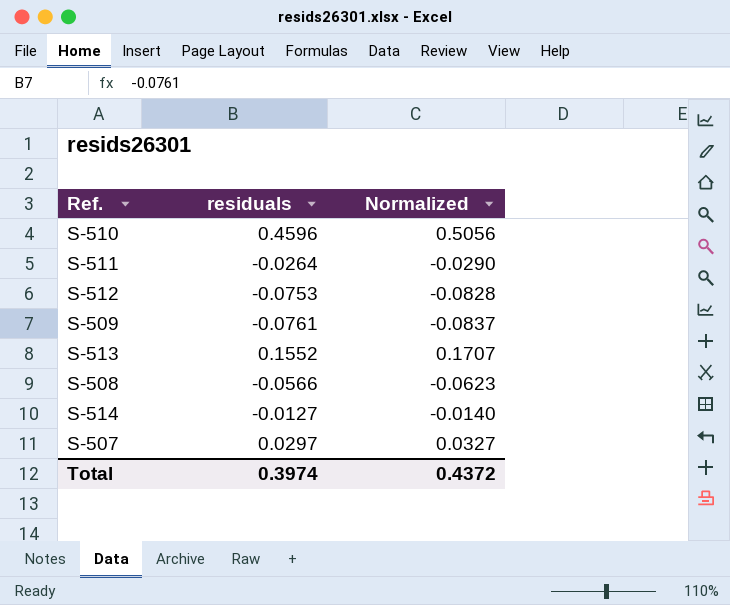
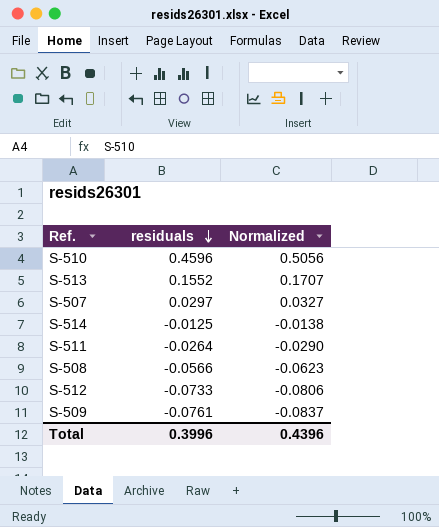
row order: none -> residuals descending
S-514 | residuals: -0.0127 -> -0.0125
S-514 | Normalized: -0.0140 -> -0.0138
S-512 | residuals: -0.0753 -> -0.0733
S-512 | Normalized: -0.0828 -> -0.0806
Total | residuals: 0.3974 -> 0.3996
Total | Normalized: 0.4372 -> 0.4396

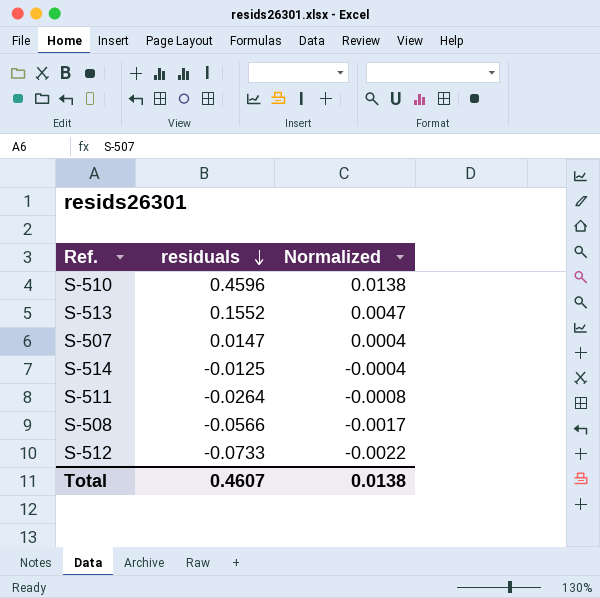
column Normalized | formula: [residuals] * 1.1 -> [residuals] * 0.03
row S-509: -0.0761 | -0.0837 -> none
S-507 | residuals: 0.0297 -> 0.0147
Total | residuals: 0.3996 -> 0.4607
Total | Normalized: 0.4396 -> 0.0138

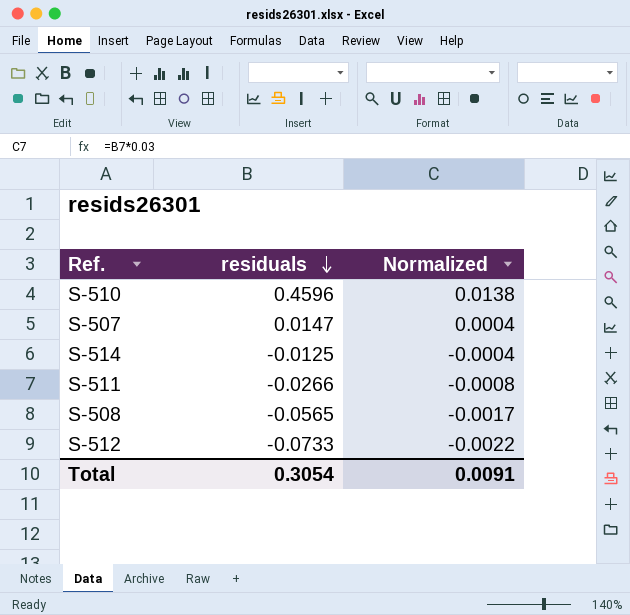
row S-513: 0.1552 | 0.0047 -> none
S-511 | residuals: -0.0264 -> -0.0266
S-508 | residuals: -0.0566 -> -0.0565
Total | residuals: 0.4607 -> 0.3054
Total | Normalized: 0.0138 -> 0.0091

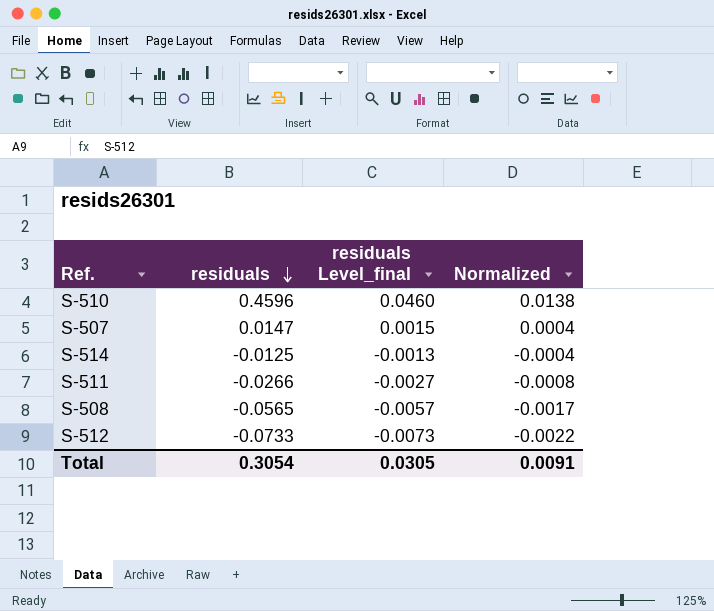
column residuals Level_final | formula: none -> [residuals] * 0.1

